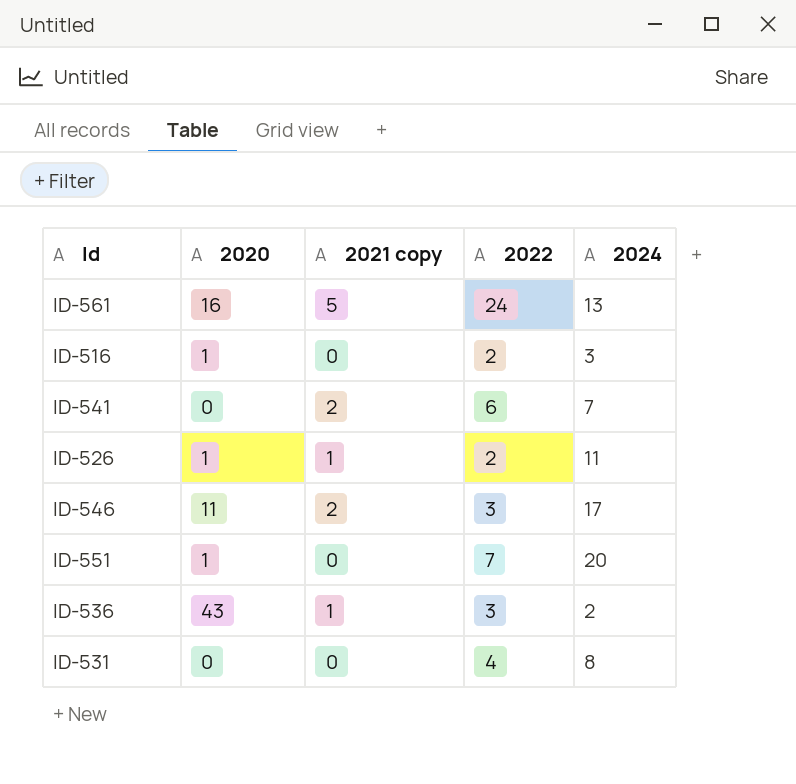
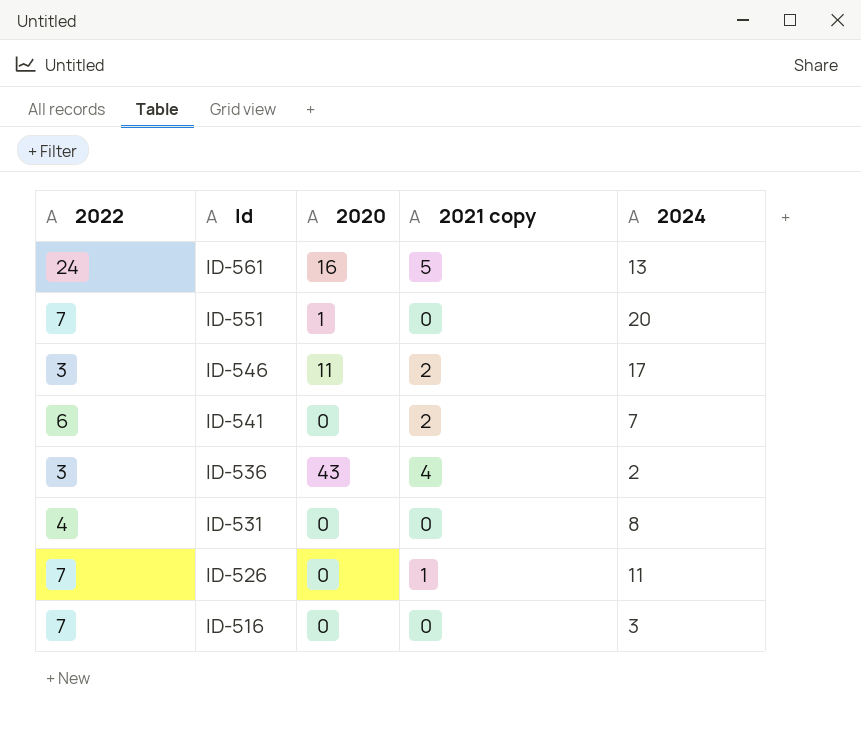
row order: none -> Id descending
column 2022 | position: 4 -> 1
ID-536 | 2021 copy: 1 -> 4
ID-526 | 2022: 2 -> 7
ID-526 | 2020: 1 -> 0
ID-516 | 2022: 2 -> 7
ID-516 | 2020: 1 -> 0

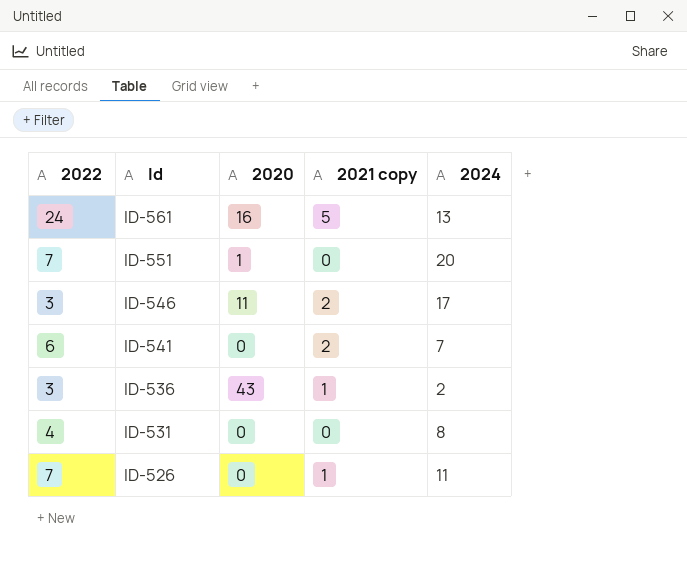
row ID-516: 7 | 0 | 0 | 3 -> none
ID-536 | 2021 copy: 4 -> 1

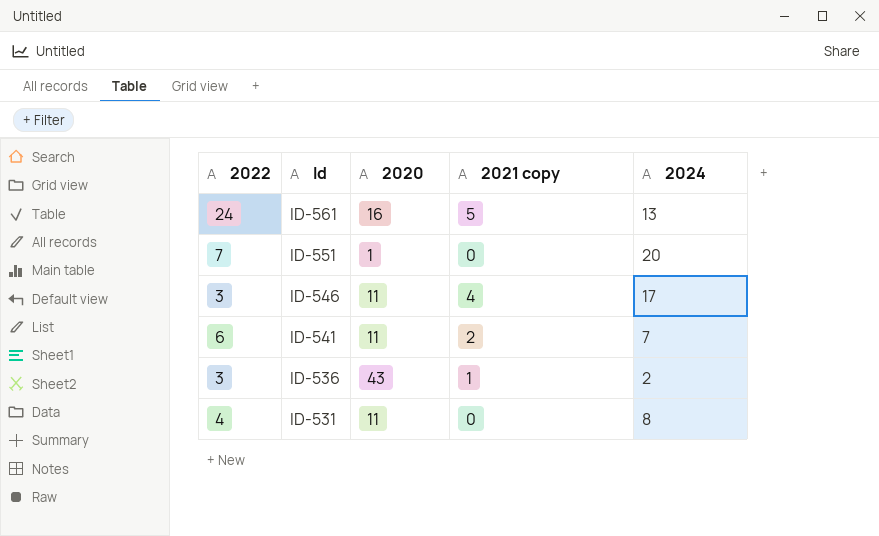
row ID-526: 7 | 0 | 1 | 11 -> none
ID-546 | 2021 copy: 2 -> 4
ID-541 | 2020: 0 -> 11
ID-531 | 2020: 0 -> 11

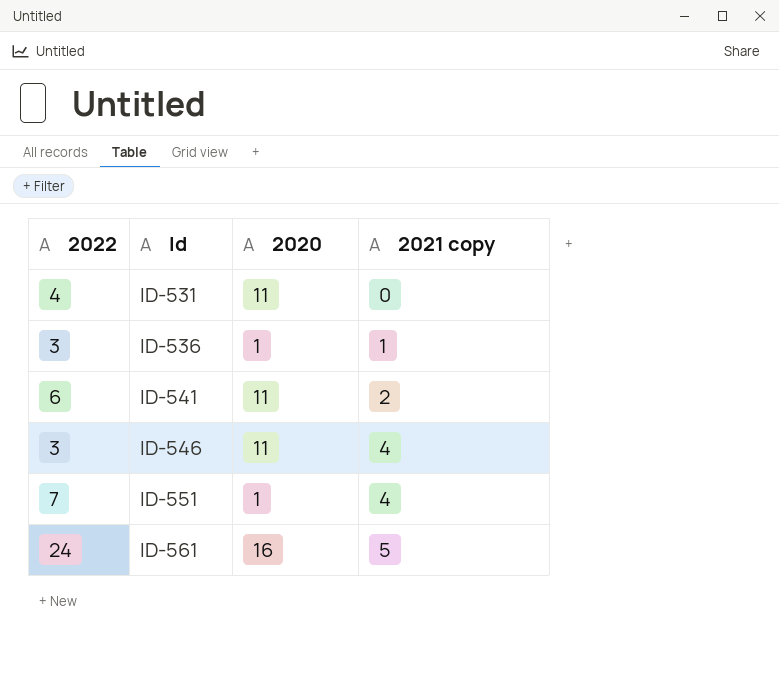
row order: Id descending -> Id ascending
column 2024 | position: 5 -> none
ID-536 | 2020: 43 -> 1
ID-551 | 2021 copy: 0 -> 4

